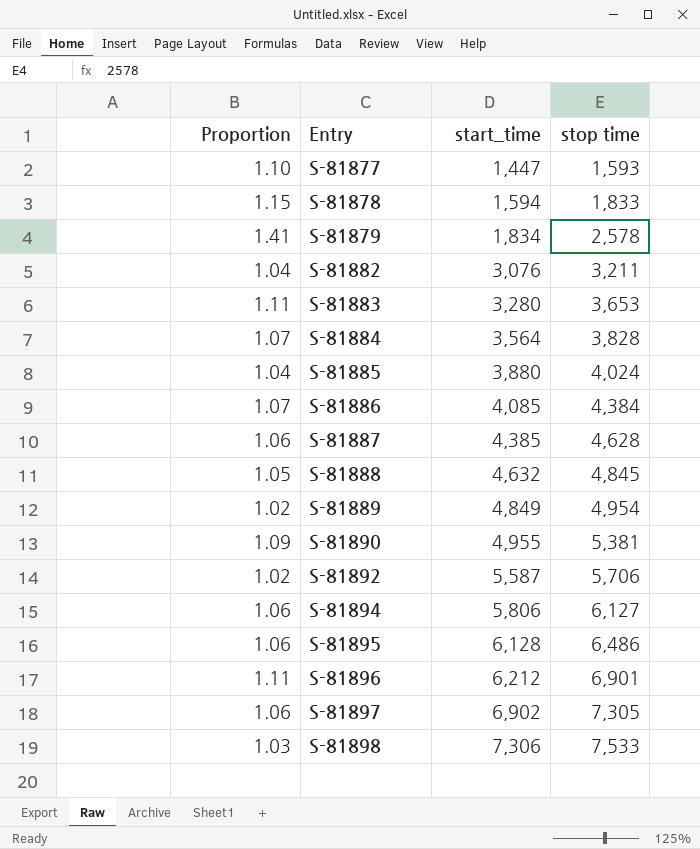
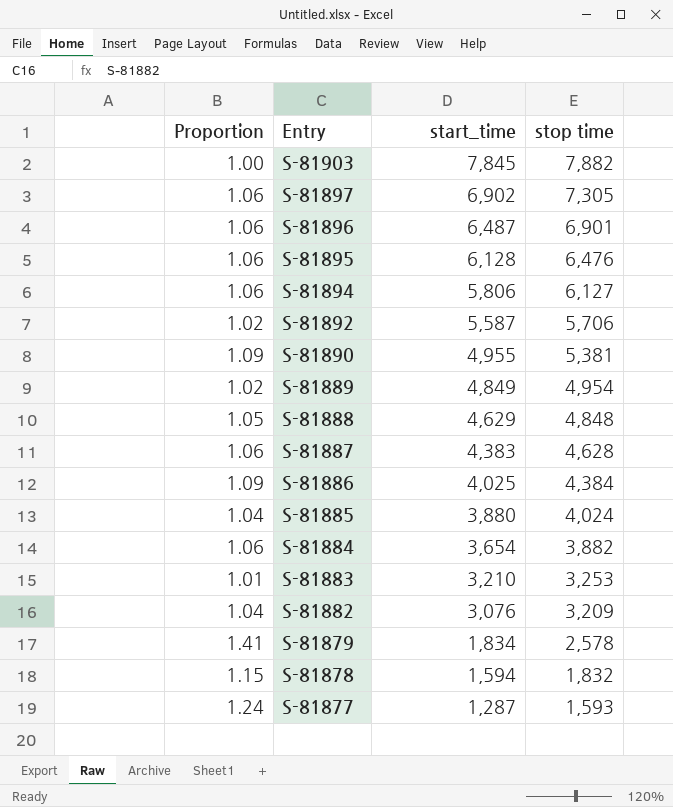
row order: Entry ascending -> Entry descending
row S-81898: 1.03 | 7,306 | 7,533 -> none
row S-81903: none -> 1.00 | 7,845 | 7,882
S-81896 | Proportion: 1.11 -> 1.06
S-81896 | start_time: 6,212 -> 6,487
S-81895 | stop time: 6,486 -> 6,476
S-81888 | start_time: 4,632 -> 4,629
S-81888 | stop time: 4,845 -> 4,848
S-81887 | start_time: 4,385 -> 4,383
S-81886 | Proportion: 1.07 -> 1.09
S-81886 | start_time: 4,085 -> 4,025
S-81884 | Proportion: 1.07 -> 1.06
S-81884 | start_time: 3,564 -> 3,654
S-81884 | stop time: 3,828 -> 3,882
S-81883 | Proportion: 1.11 -> 1.01
S-81883 | start_time: 3,280 -> 3,210
S-81883 | stop time: 3,653 -> 3,253
S-81882 | stop time: 3,211 -> 3,209
S-81878 | stop time: 1,833 -> 1,832
S-81877 | Proportion: 1.10 -> 1.24
S-81877 | start_time: 1,447 -> 1,287

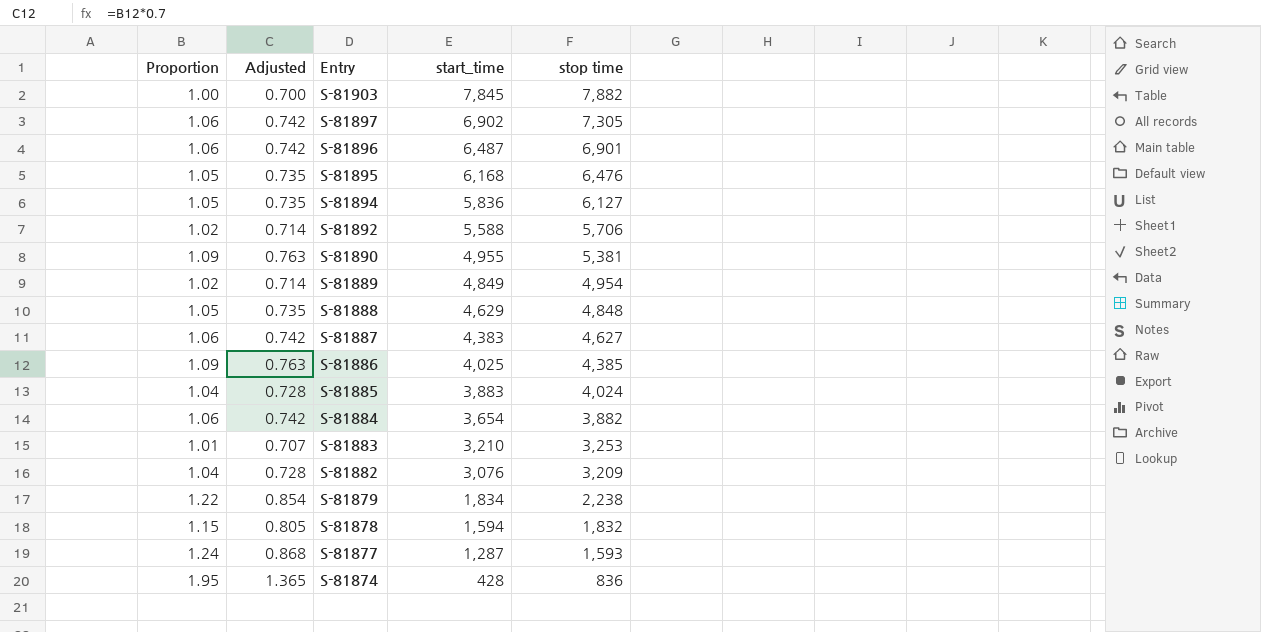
column Adjusted | formula: none -> [Proportion] * 0.7
S-81895 | Proportion: 1.06 -> 1.05
S-81895 | start_time: 6,128 -> 6,168
S-81894 | Proportion: 1.06 -> 1.05
S-81894 | start_time: 5,806 -> 5,836
S-81892 | start_time: 5,587 -> 5,588
S-81887 | stop time: 4,628 -> 4,627
S-81886 | stop time: 4,384 -> 4,385
S-81885 | start_time: 3,880 -> 3,883
S-81879 | Proportion: 1.41 -> 1.22
S-81879 | stop time: 2,578 -> 2,238
row S-81874: none -> 1.95 | 1.365 | 428 | 836

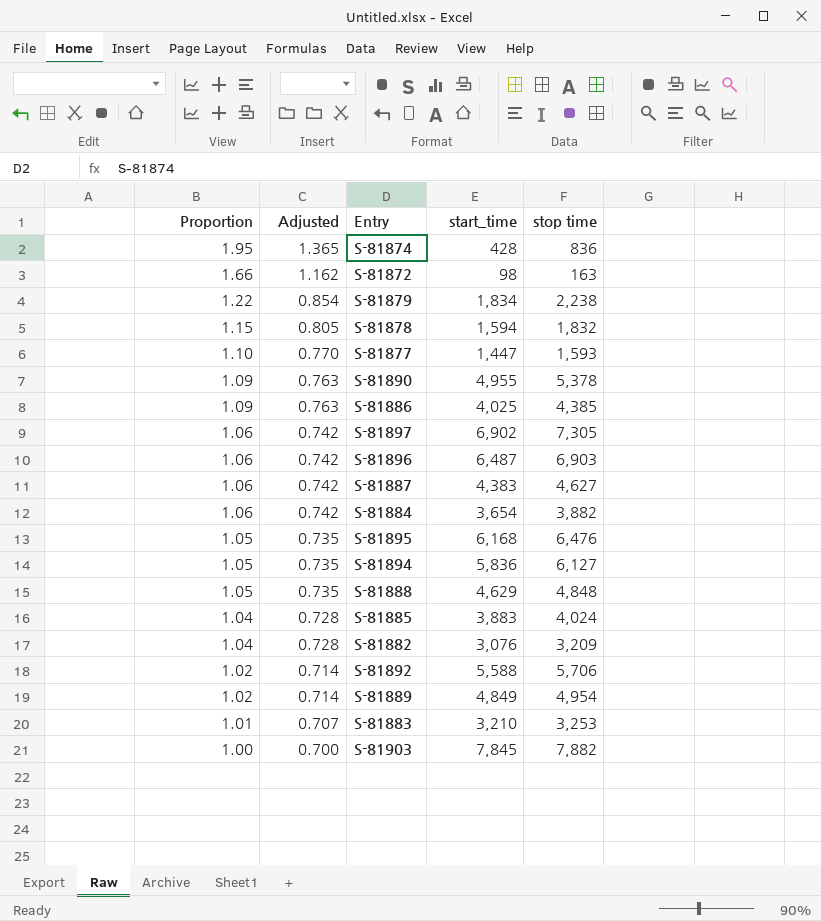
row order: Entry descending -> Proportion descending
row S-81872: none -> 1.66 | 1.162 | 98 | 163
S-81877 | Proportion: 1.24 -> 1.10
S-81877 | Adjusted: 0.868 -> 0.770
S-81877 | start_time: 1,287 -> 1,447
S-81890 | stop time: 5,381 -> 5,378
S-81896 | stop time: 6,901 -> 6,903

